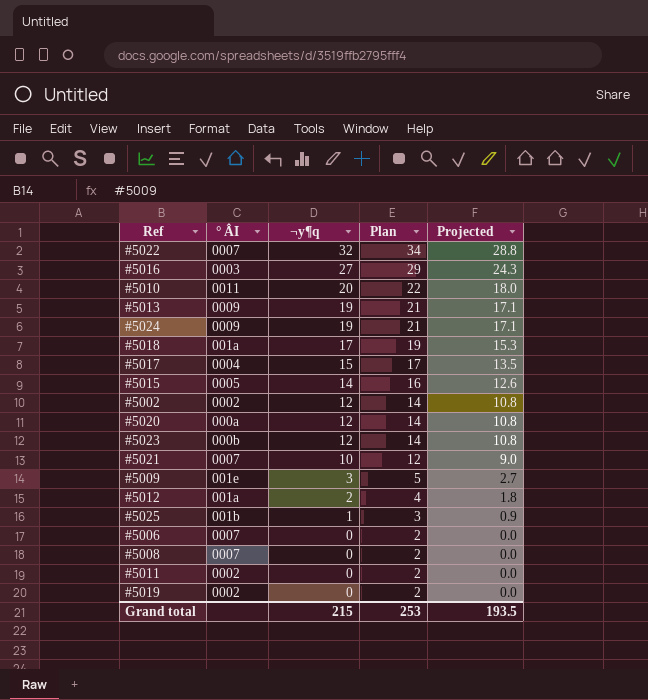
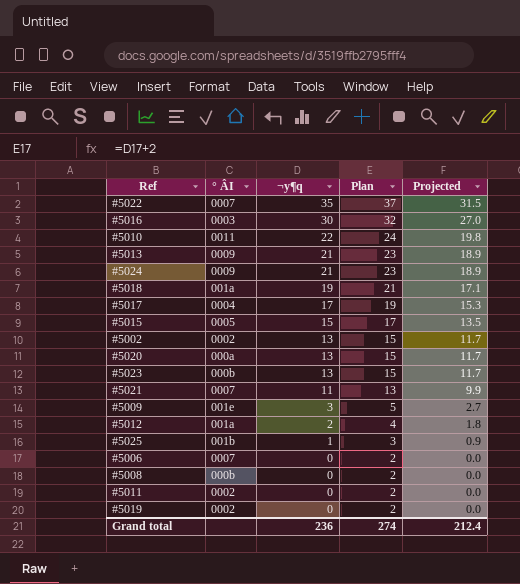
#5022 | ¬y¶q: 32 -> 35
#5022 | Plan: 34 -> 37
#5022 | Projected: 28.8 -> 31.5
#5016 | ¬y¶q: 27 -> 30
#5016 | Plan: 29 -> 32
#5016 | Projected: 24.3 -> 27.0
#5010 | ¬y¶q: 20 -> 22
#5010 | Plan: 22 -> 24
#5010 | Projected: 18.0 -> 19.8
#5013 | ¬y¶q: 19 -> 21
#5013 | Plan: 21 -> 23
#5013 | Projected: 17.1 -> 18.9
#5024 | ¬y¶q: 19 -> 21
#5024 | Plan: 21 -> 23
#5024 | Projected: 17.1 -> 18.9
#5018 | ¬y¶q: 17 -> 19
#5018 | Plan: 19 -> 21
#5018 | Projected: 15.3 -> 17.1
#5017 | ¬y¶q: 15 -> 17
#5017 | Plan: 17 -> 19
#5017 | Projected: 13.5 -> 15.3
#5015 | ¬y¶q: 14 -> 15
#5015 | Plan: 16 -> 17
#5015 | Projected: 12.6 -> 13.5
#5002 | ¬y¶q: 12 -> 13
#5002 | Plan: 14 -> 15
#5002 | Projected: 10.8 -> 11.7
#5020 | ¬y¶q: 12 -> 13
#5020 | Plan: 14 -> 15
#5020 | Projected: 10.8 -> 11.7
#5023 | ¬y¶q: 12 -> 13
#5023 | Plan: 14 -> 15
#5023 | Projected: 10.8 -> 11.7
#5021 | ¬y¶q: 10 -> 11
#5021 | Plan: 12 -> 13
#5021 | Projected: 9.0 -> 9.9
#5008 | ° ÂI: 0007 -> 000b
Grand total | ¬y¶q: 215 -> 236
Grand total | Plan: 253 -> 274
Grand total | Projected: 193.5 -> 212.4

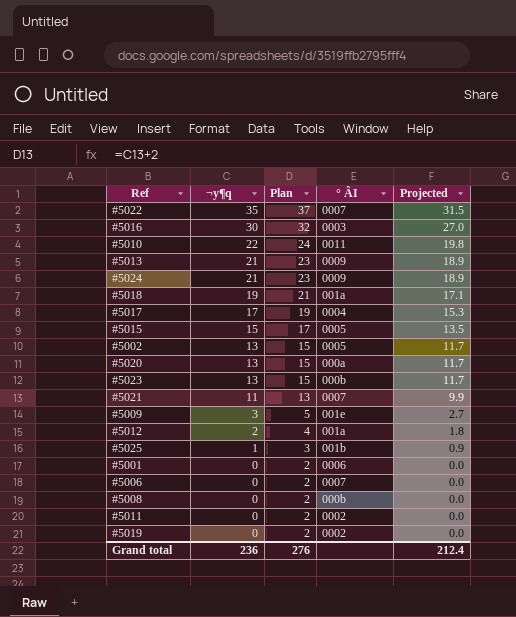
column ° ÂI | position: 2 -> 4
#5002 | ° ÂI: 0002 -> 0005
row #5001: none -> 0 | 2 | 0006 | 0.0
Grand total | Plan: 274 -> 276

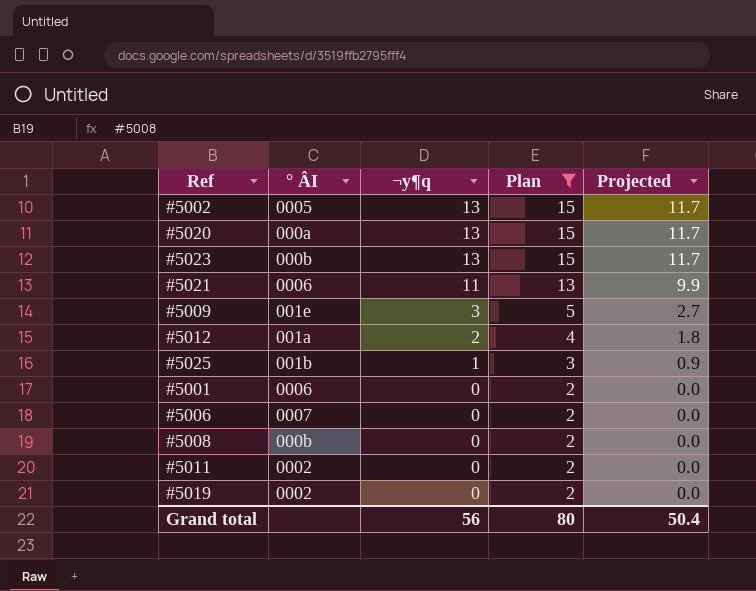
filter: none -> Plan <= 15
column ° ÂI | position: 4 -> 2
#5021 | ° ÂI: 0007 -> 0006
Grand total | ¬y¶q: 236 -> 56
Grand total | Plan: 276 -> 80
Grand total | Projected: 212.4 -> 50.4

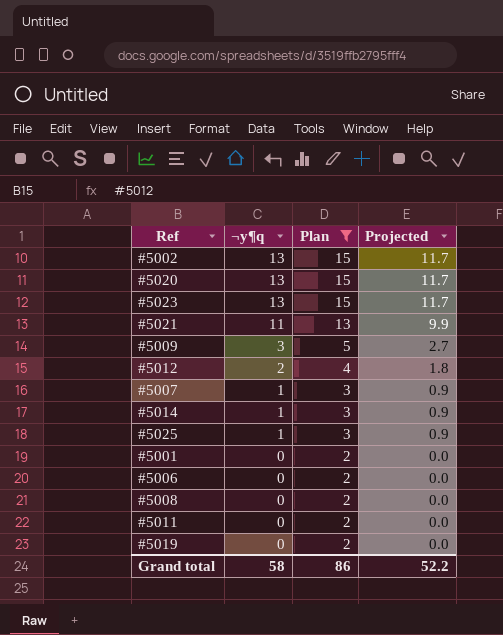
column ° ÂI | position: 2 -> none
row #5007: none -> 1 | 3 | 0.9
row #5014: none -> 1 | 3 | 0.9
Grand total | ¬y¶q: 56 -> 58
Grand total | Plan: 80 -> 86
Grand total | Projected: 50.4 -> 52.2

